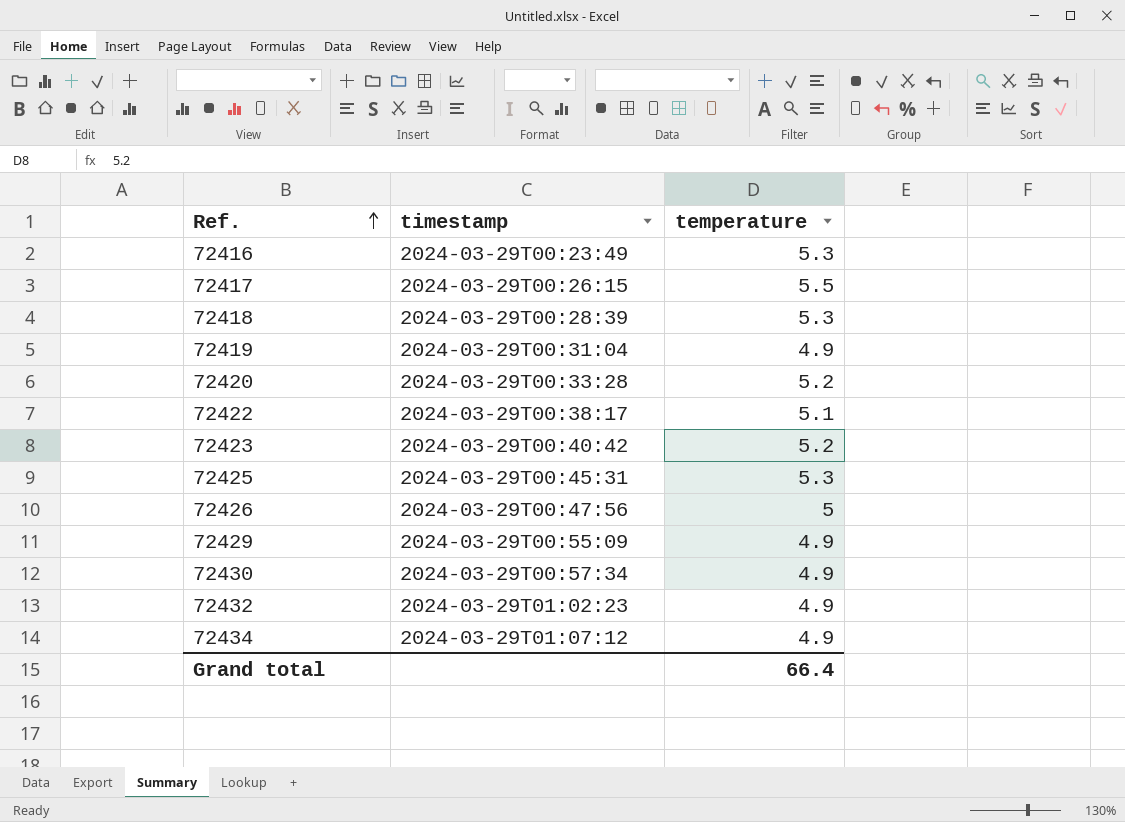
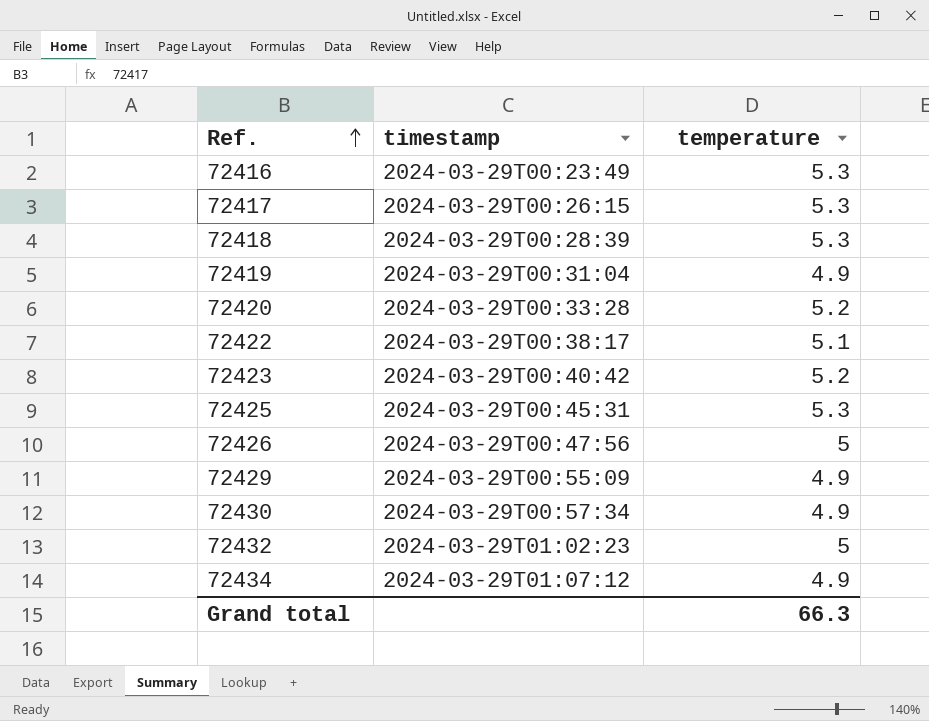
72417 | temperature: 5.5 -> 5.3
72432 | temperature: 4.9 -> 5
Grand total | temperature: 66.4 -> 66.3

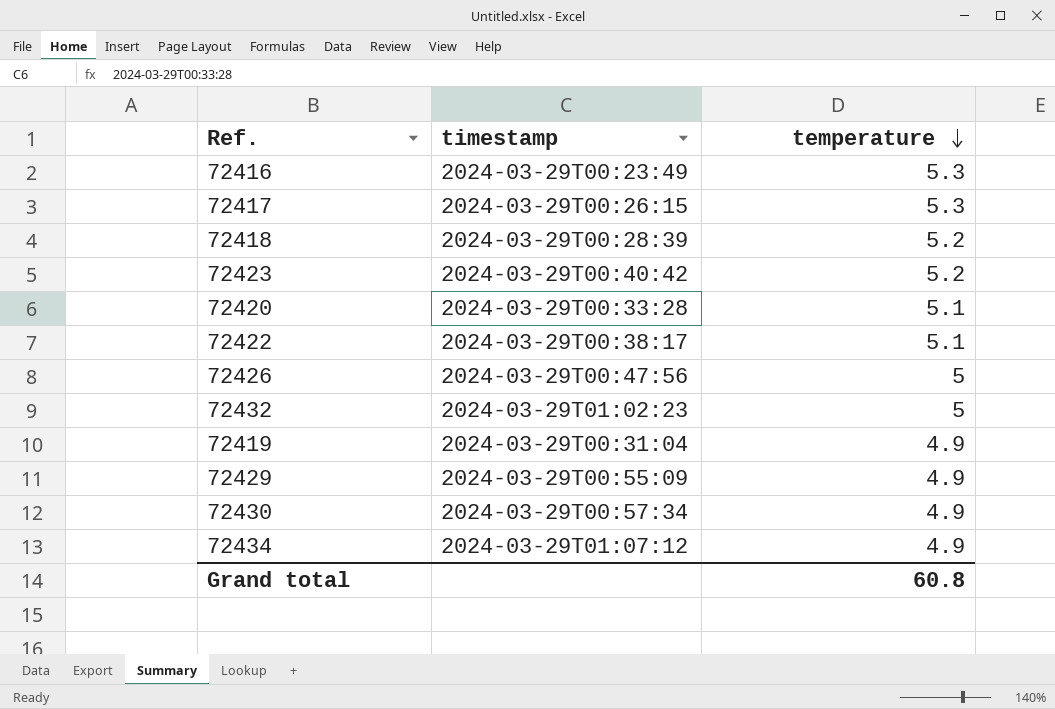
row order: Ref. ascending -> temperature descending
row 72425: 2024-03-29T00:45:31 | 5.3 -> none
72418 | temperature: 5.3 -> 5.2
72420 | temperature: 5.2 -> 5.1
Grand total | temperature: 66.3 -> 60.8

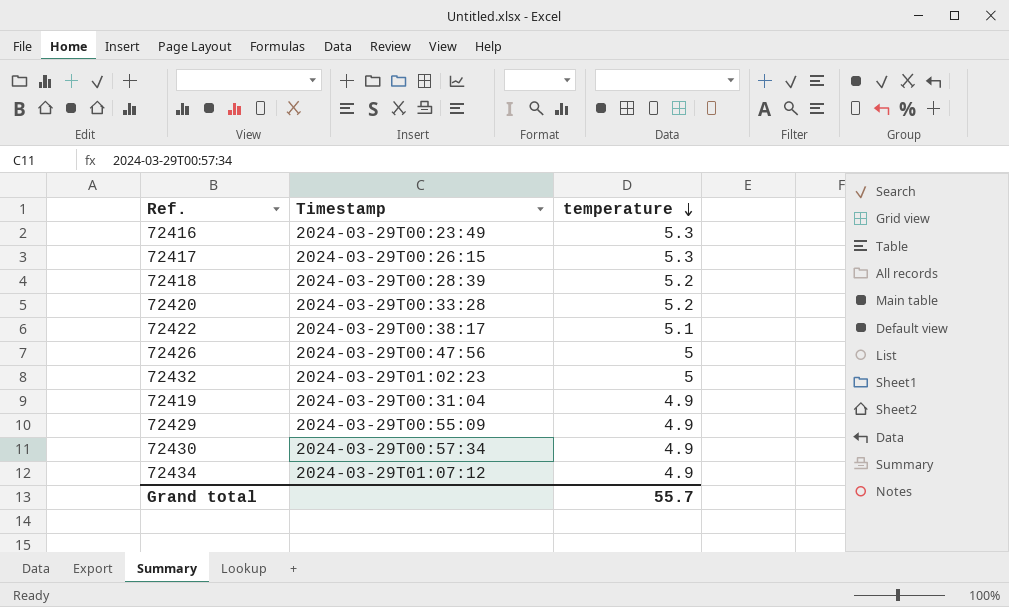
column name: timestamp -> Timestamp
row 72423: 2024-03-29T00:40:42 | 5.2 -> none
72420 | temperature: 5.1 -> 5.2
Grand total | temperature: 60.8 -> 55.7

